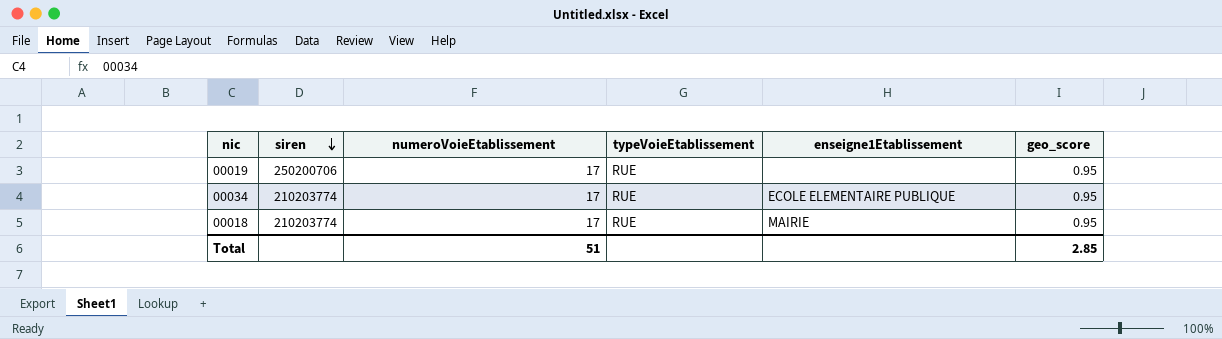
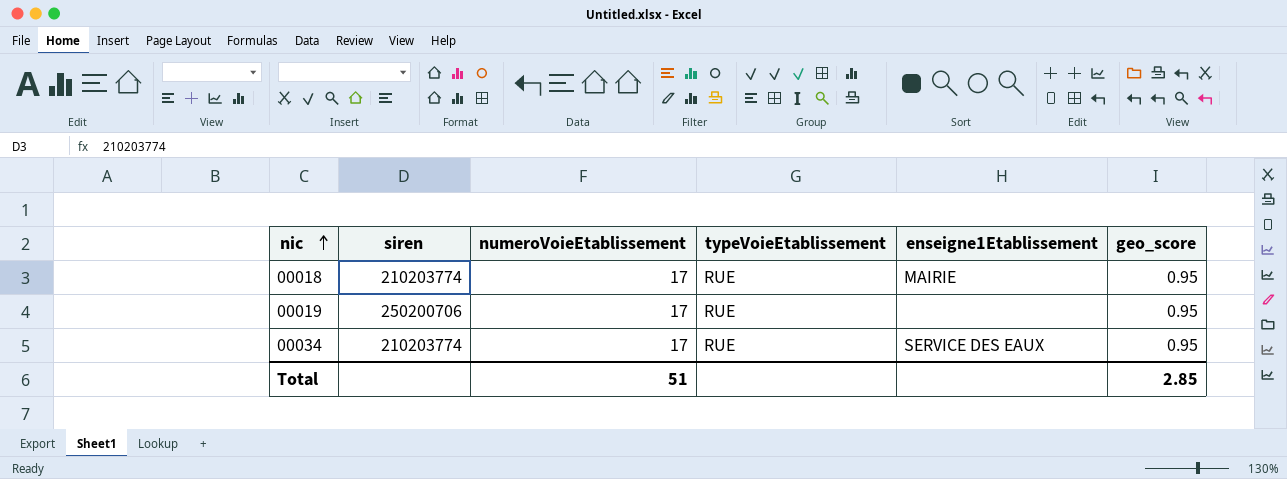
row order: siren descending -> nic ascending
00034 | enseigne1Etablissement: ECOLE ELEMENTAIRE PUBLIQUE -> SERVICE DES EAUX

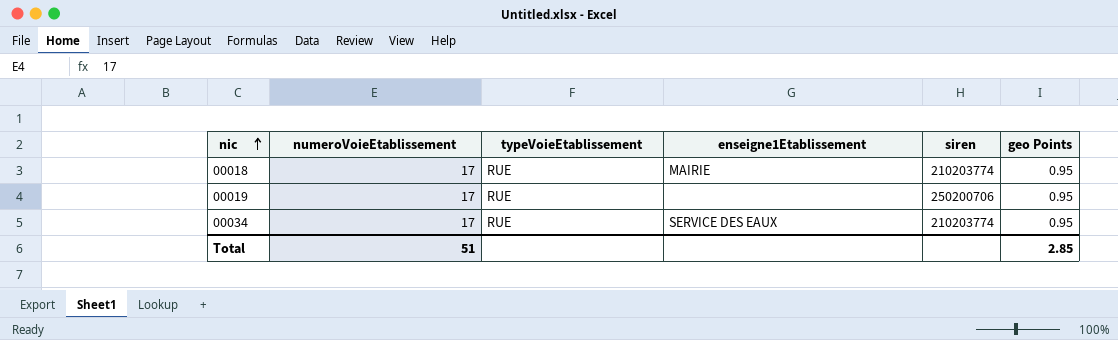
column siren | position: 2 -> 5
column name: geo_score -> geo Points

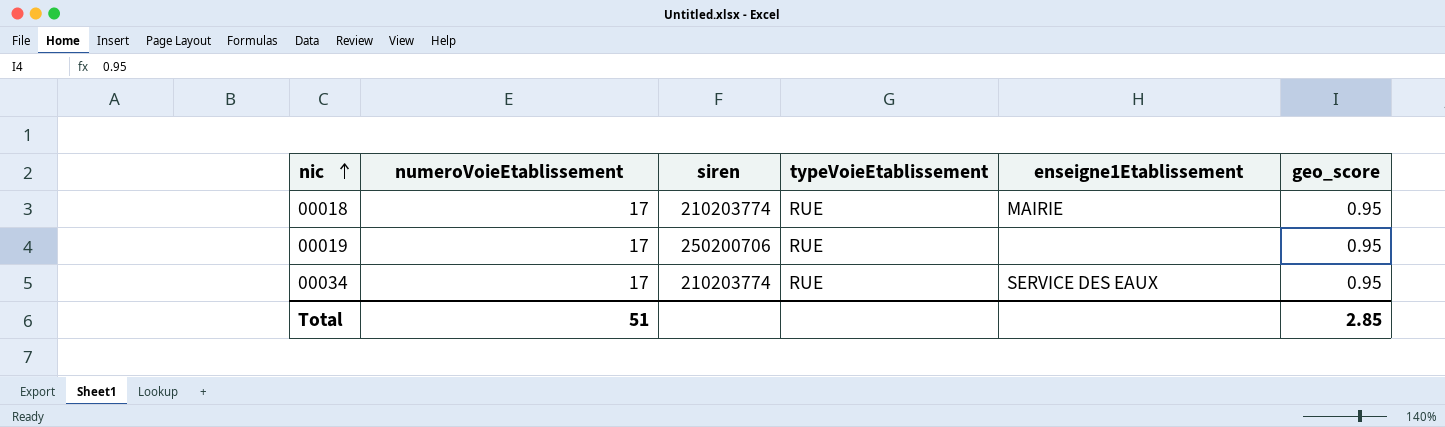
column siren | position: 5 -> 3
column name: geo Points -> geo_score

